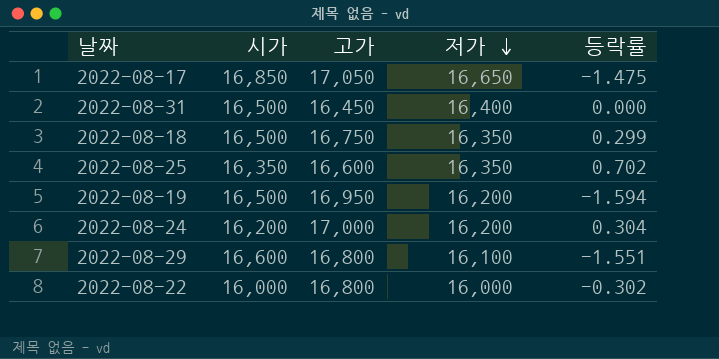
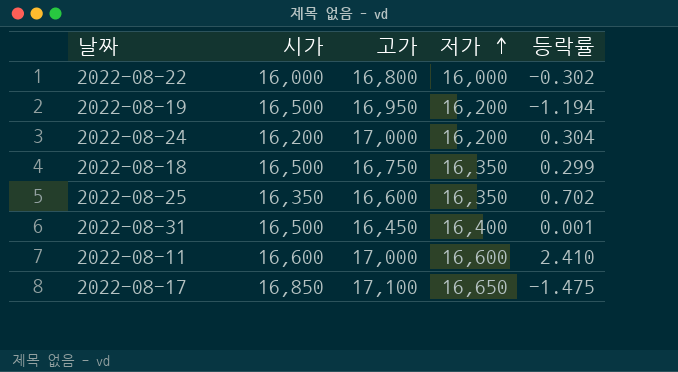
row order: 저가 descending -> 저가 ascending
row 2022-08-29: 16,600 | 16,800 | 16,100 | -1.551 -> none
2022-08-19 | 등락률: -1.594 -> -1.194
2022-08-31 | 등락률: 0.000 -> 0.001
row 2022-08-11: none -> 16,600 | 17,000 | 16,600 | 2.410
2022-08-17 | 고가: 17,050 -> 17,100

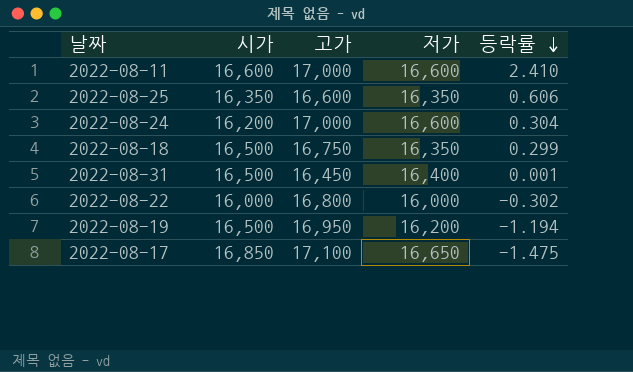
row order: 저가 ascending -> 등락률 descending
2022-08-25 | 등락률: 0.702 -> 0.606
2022-08-24 | 저가: 16,200 -> 16,600

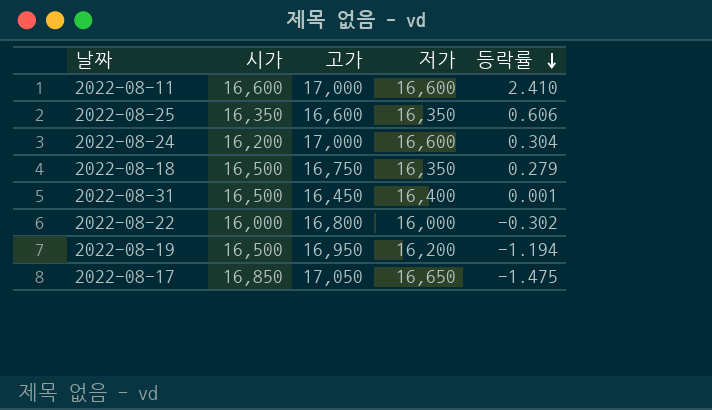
2022-08-18 | 등락률: 0.299 -> 0.279
2022-08-17 | 고가: 17,100 -> 17,050

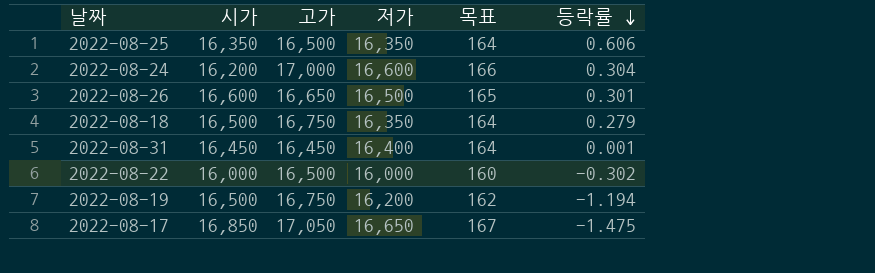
column 목표 | formula: none -> [저가] * 0.01
row 2022-08-11: 16,600 | 17,000 | 16,600 | 2.410 -> none
2022-08-25 | 고가: 16,600 -> 16,500
row 2022-08-26: none -> 16,600 | 16,650 | 16,500 | 165 | 0.301
2022-08-31 | 시가: 16,500 -> 16,450
2022-08-22 | 고가: 16,800 -> 16,500
2022-08-19 | 고가: 16,950 -> 16,750

